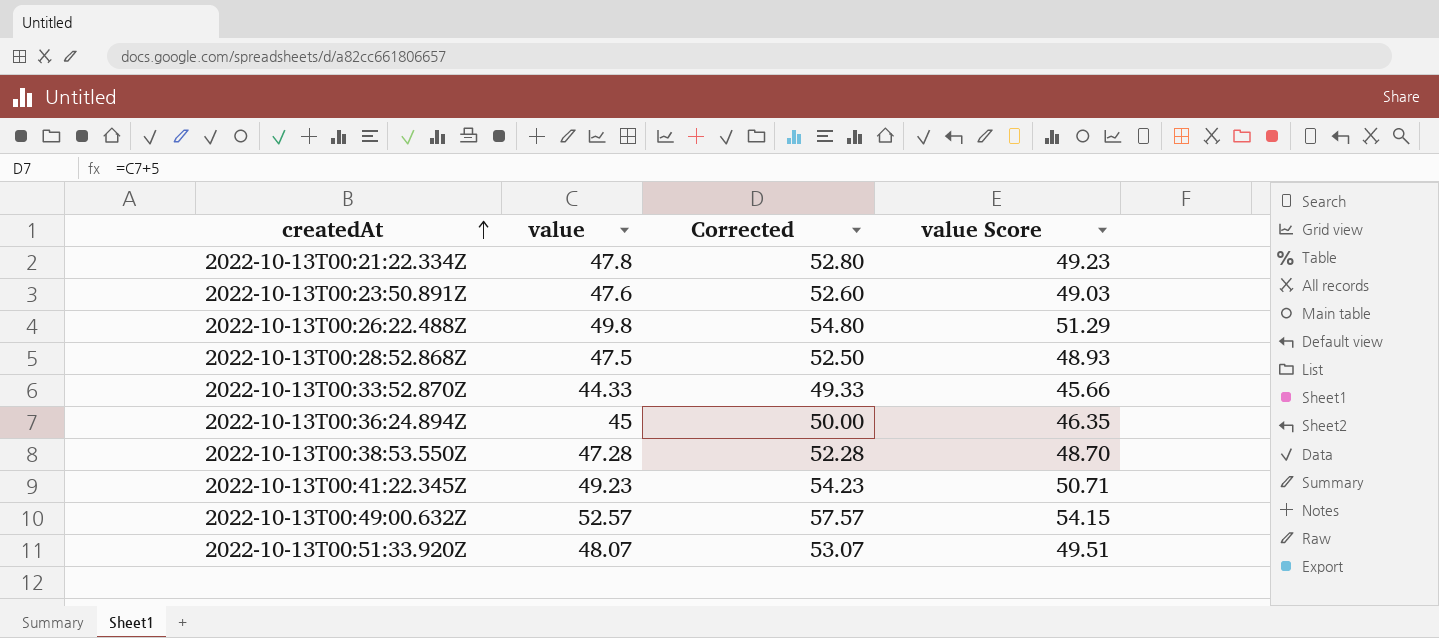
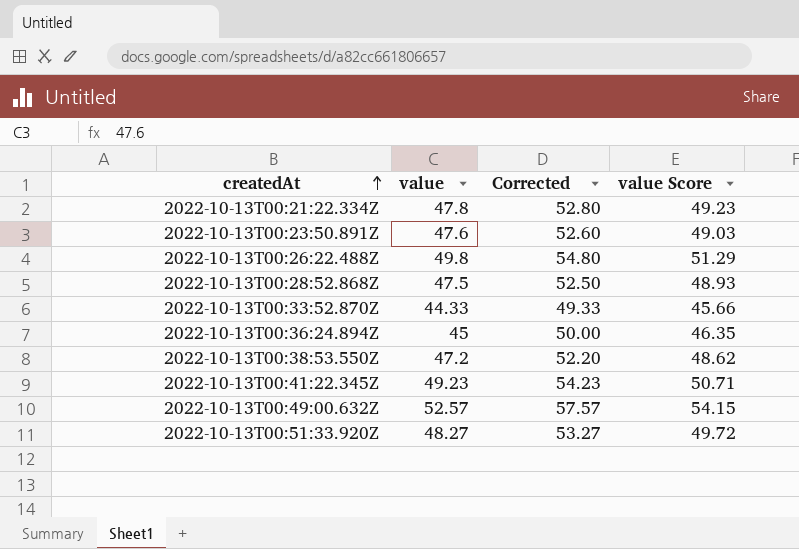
2022-10-13T00:38:53.550Z | value: 47.28 -> 47.2
2022-10-13T00:38:53.550Z | Corrected: 52.28 -> 52.20
2022-10-13T00:38:53.550Z | value Score: 48.70 -> 48.62
2022-10-13T00:51:33.920Z | value: 48.07 -> 48.27
2022-10-13T00:51:33.920Z | Corrected: 53.07 -> 53.27
2022-10-13T00:51:33.920Z | value Score: 49.51 -> 49.72

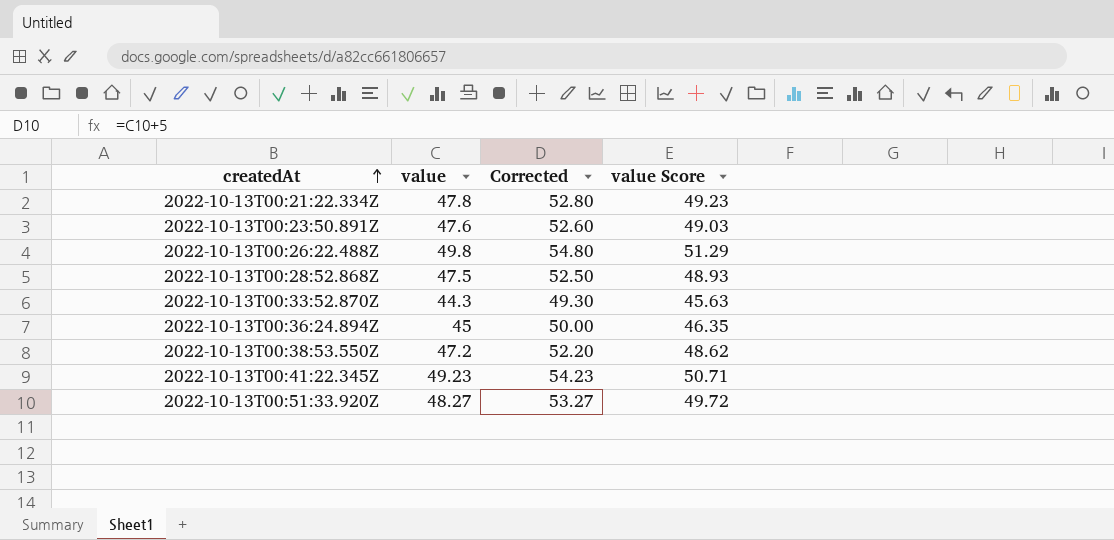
row 2022-10-13T00:49:00.632Z: 52.57 | 57.57 | 54.15 -> none
2022-10-13T00:33:52.870Z | value: 44.33 -> 44.3
2022-10-13T00:33:52.870Z | Corrected: 49.33 -> 49.30
2022-10-13T00:33:52.870Z | value Score: 45.66 -> 45.63

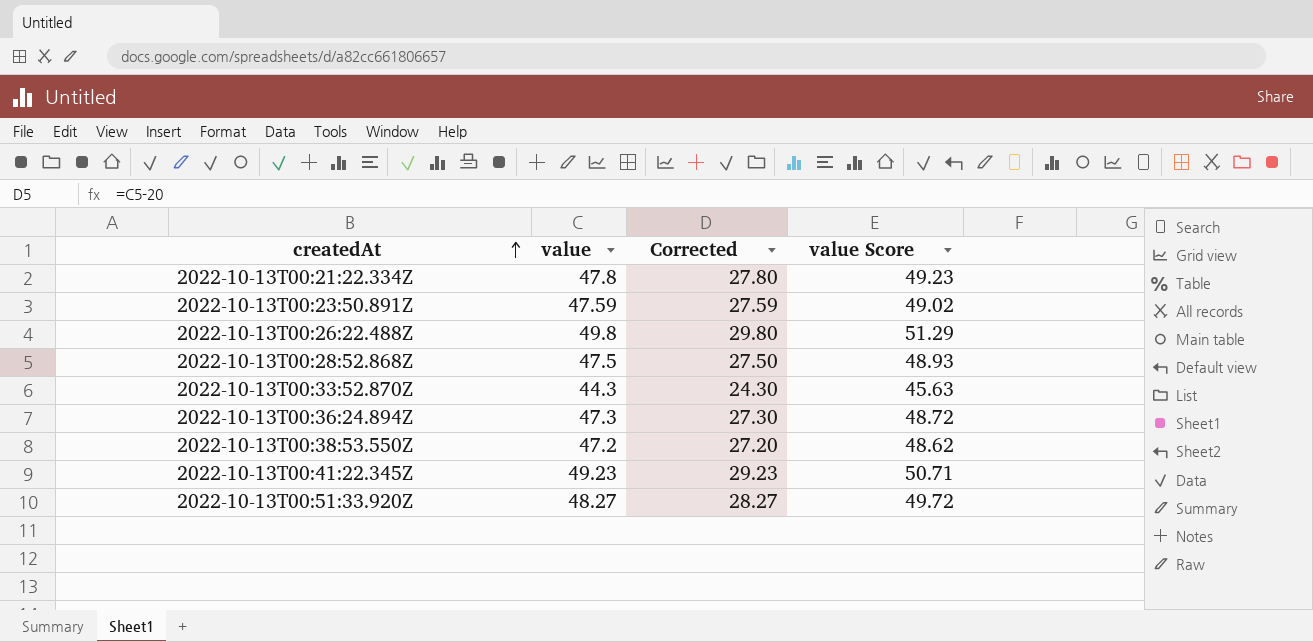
column Corrected | formula: [value] + 5 -> [value] - 20
2022-10-13T00:23:50.891Z | value: 47.6 -> 47.59
2022-10-13T00:23:50.891Z | value Score: 49.03 -> 49.02
2022-10-13T00:36:24.894Z | value: 45 -> 47.3
2022-10-13T00:36:24.894Z | value Score: 46.35 -> 48.72

